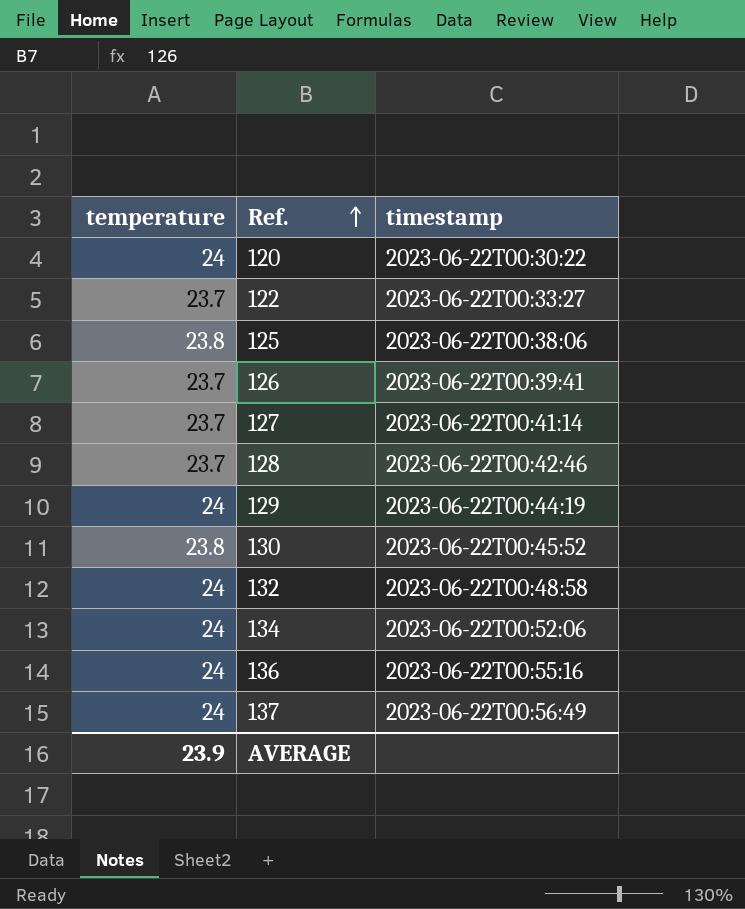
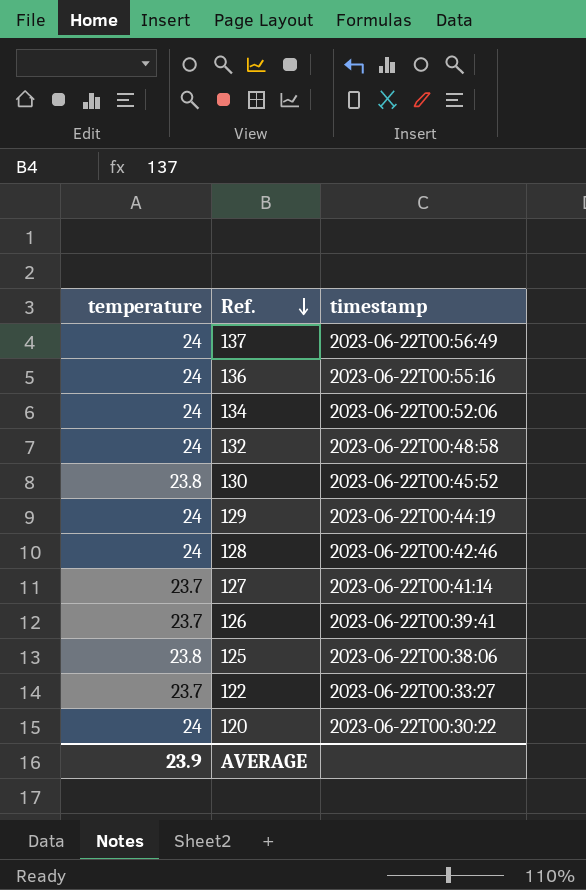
row order: Ref. ascending -> Ref. descending
128 | temperature: 23.7 -> 24

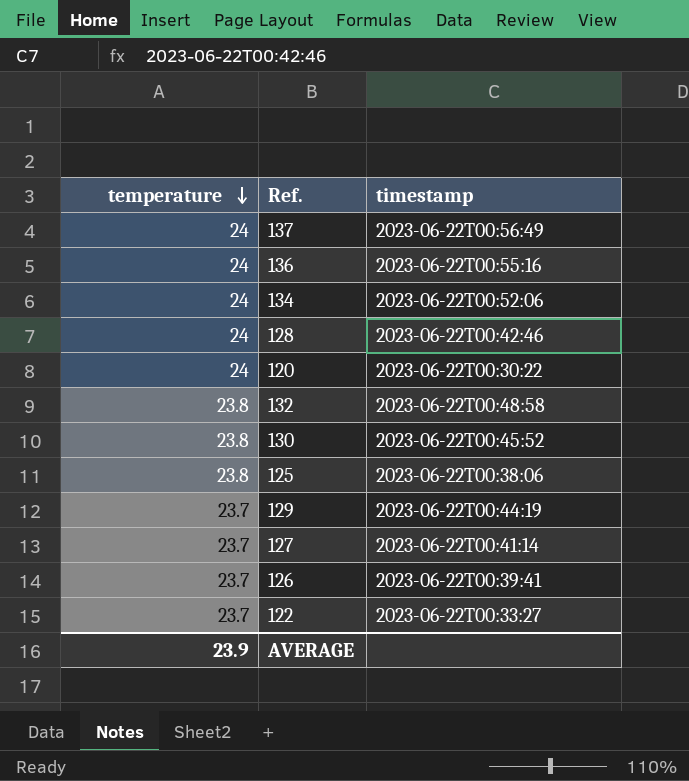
row order: Ref. descending -> temperature descending
132 | temperature: 24 -> 23.8
129 | temperature: 24 -> 23.7

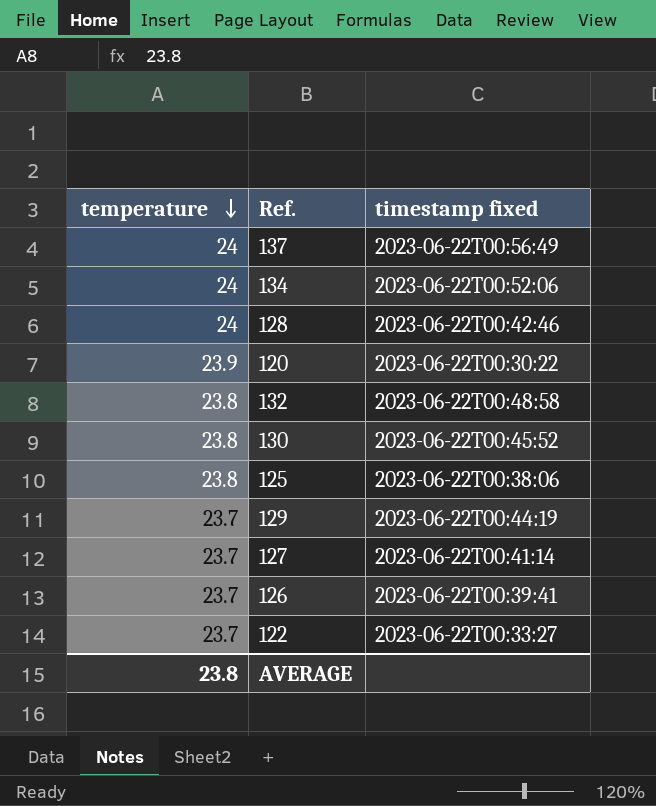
column name: timestamp -> timestamp fixed
row 136: 24 | 2023-06-22T00:55:16 -> none
120 | temperature: 24 -> 23.9
AVERAGE | temperature: 23.9 -> 23.8

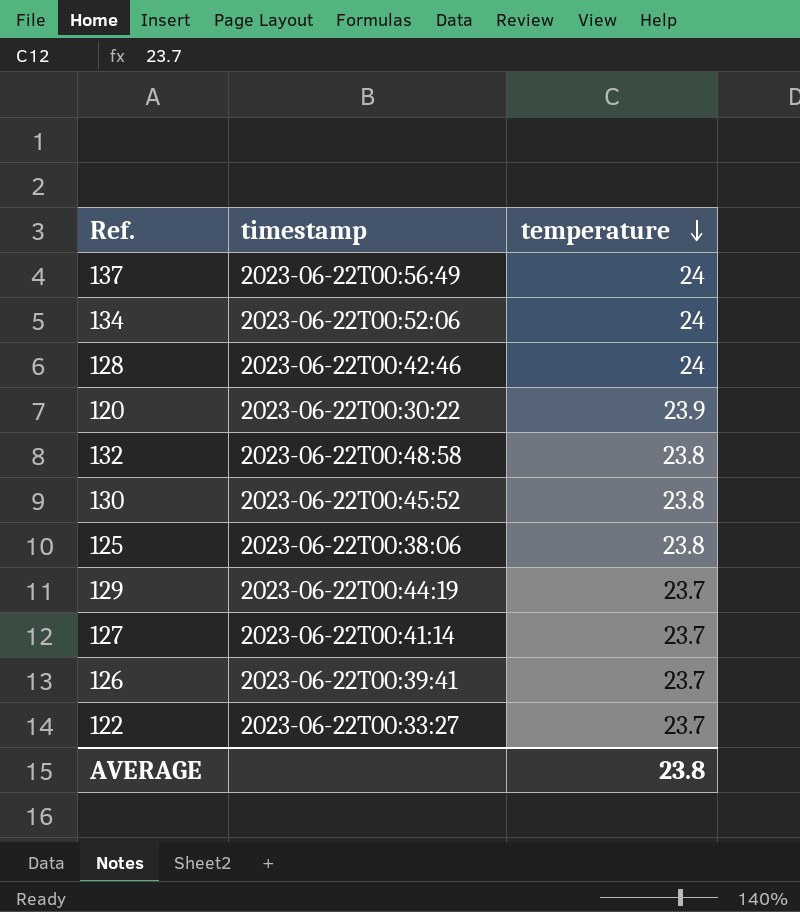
column name: timestamp fixed -> timestamp
column temperature | position: 1 -> 3

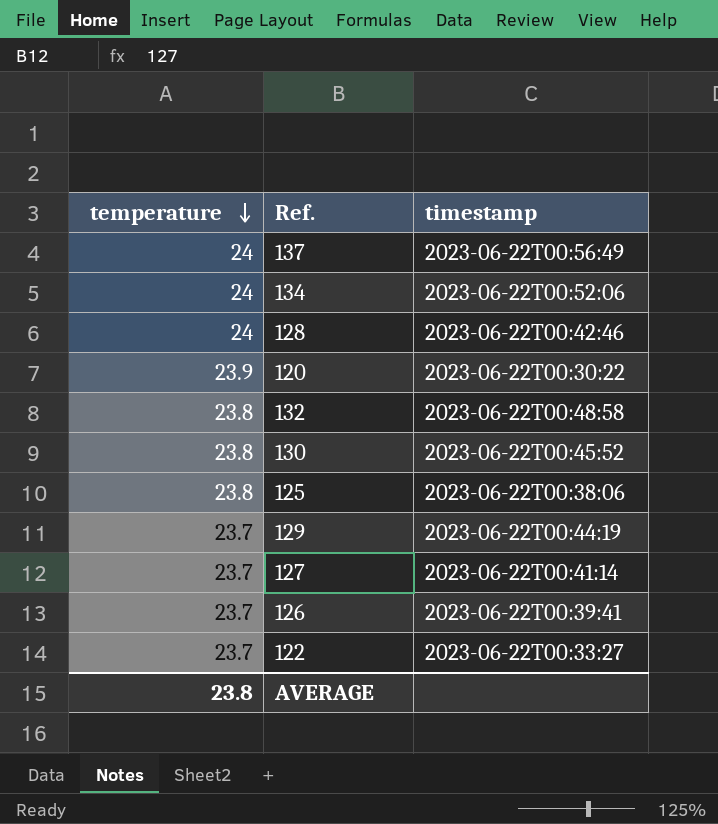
column temperature | position: 3 -> 1

